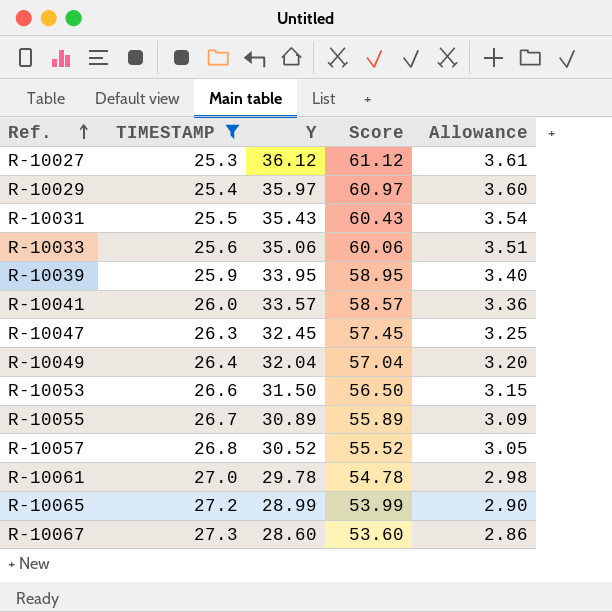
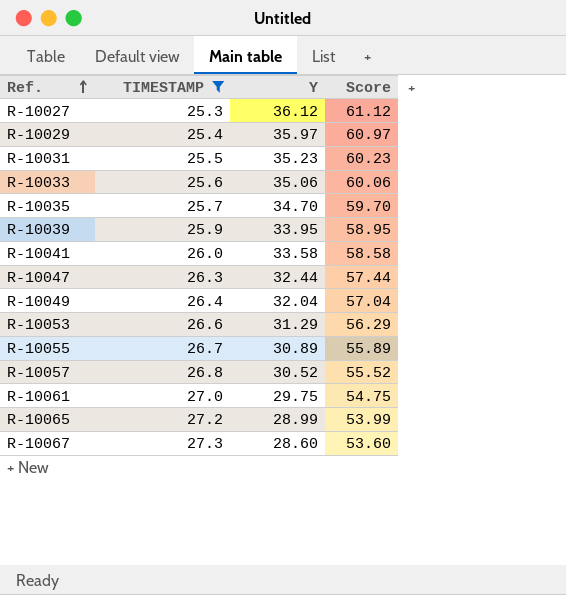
column Allowance | formula: [Y] * 0.1 -> none
R-10031 | Y: 35.43 -> 35.23
R-10031 | Score: 60.43 -> 60.23
row R-10035: none -> 25.7 | 34.70 | 59.70
R-10041 | Y: 33.57 -> 33.58
R-10041 | Score: 58.57 -> 58.58
R-10047 | Y: 32.45 -> 32.44
R-10047 | Score: 57.45 -> 57.44
R-10053 | Y: 31.50 -> 31.29
R-10053 | Score: 56.50 -> 56.29
R-10061 | Y: 29.78 -> 29.75
R-10061 | Score: 54.78 -> 54.75

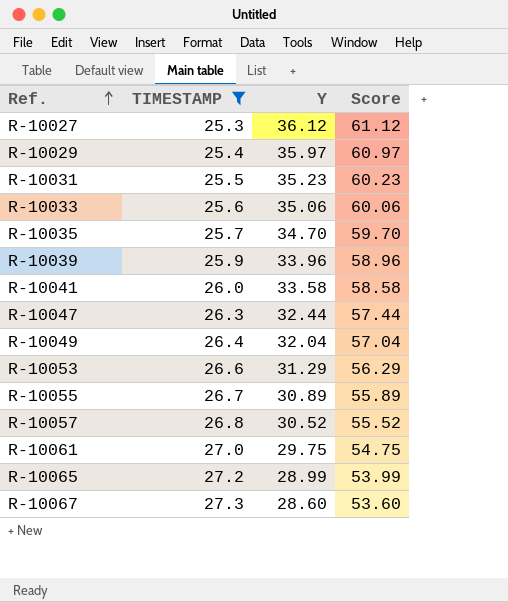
R-10039 | Y: 33.95 -> 33.96
R-10039 | Score: 58.95 -> 58.96

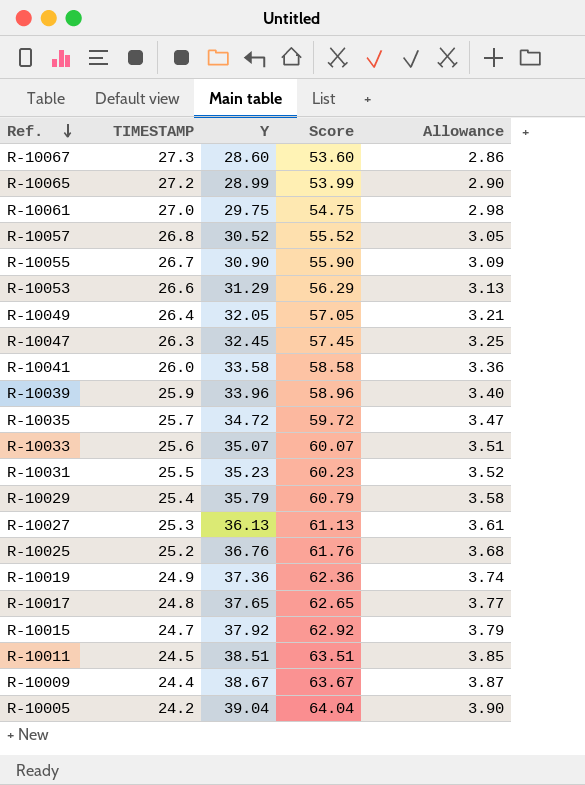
filter: TIMESTAMP >= 25.3 -> none
row order: Ref. ascending -> Ref. descending
column Allowance | formula: none -> [Y] * 0.1
R-10055 | Y: 30.89 -> 30.90
R-10055 | Score: 55.89 -> 55.90
R-10049 | Y: 32.04 -> 32.05
R-10049 | Score: 57.04 -> 57.05
R-10047 | Y: 32.44 -> 32.45
R-10047 | Score: 57.44 -> 57.45
R-10035 | Y: 34.70 -> 34.72
R-10035 | Score: 59.70 -> 59.72
R-10033 | Y: 35.06 -> 35.07
R-10033 | Score: 60.06 -> 60.07
R-10029 | Y: 35.97 -> 35.79
R-10029 | Score: 60.97 -> 60.79
R-10027 | Y: 36.12 -> 36.13
R-10027 | Score: 61.12 -> 61.13

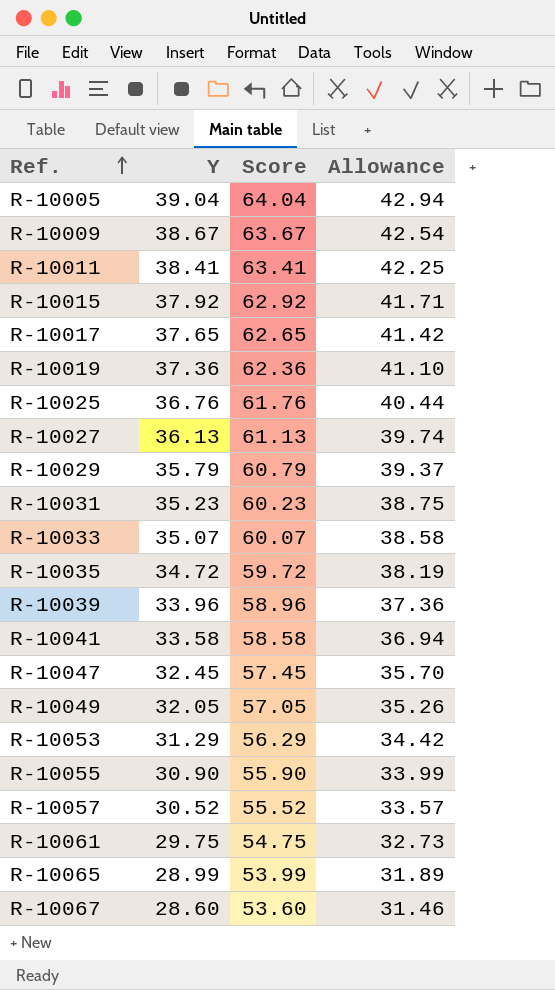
row order: Ref. descending -> Ref. ascending
column TIMESTAMP | position: 2 -> none
column Allowance | formula: [Y] * 0.1 -> [Y] * 1.1
R-10011 | Y: 38.51 -> 38.41
R-10011 | Score: 63.51 -> 63.41

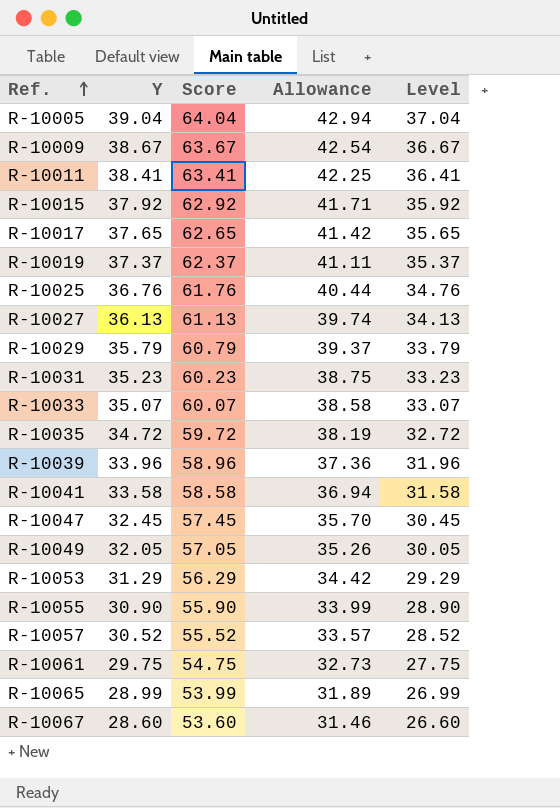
column Level | formula: none -> [Y] - 2
R-10019 | Y: 37.36 -> 37.37
R-10019 | Score: 62.36 -> 62.37
R-10019 | Allowance: 41.10 -> 41.11

